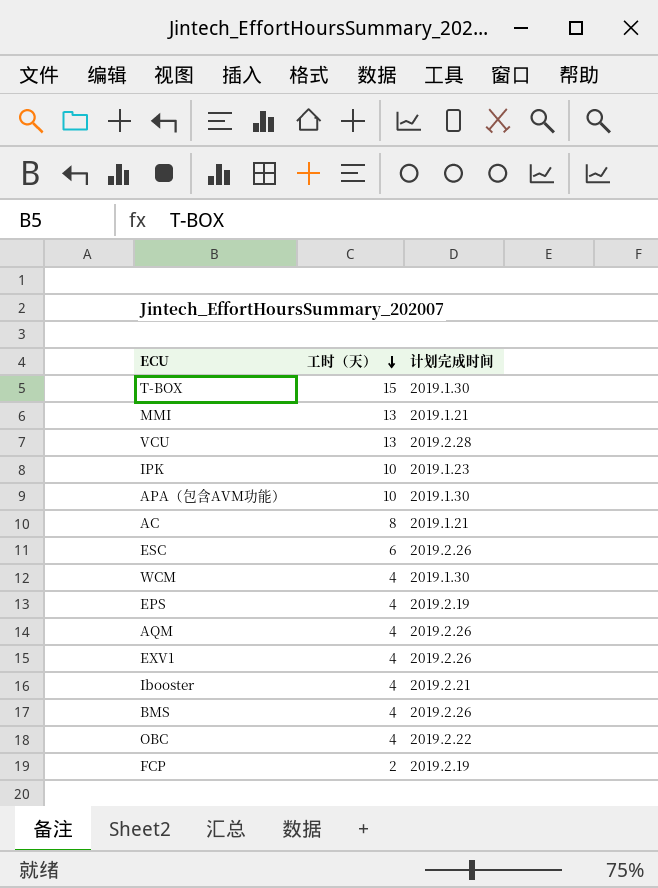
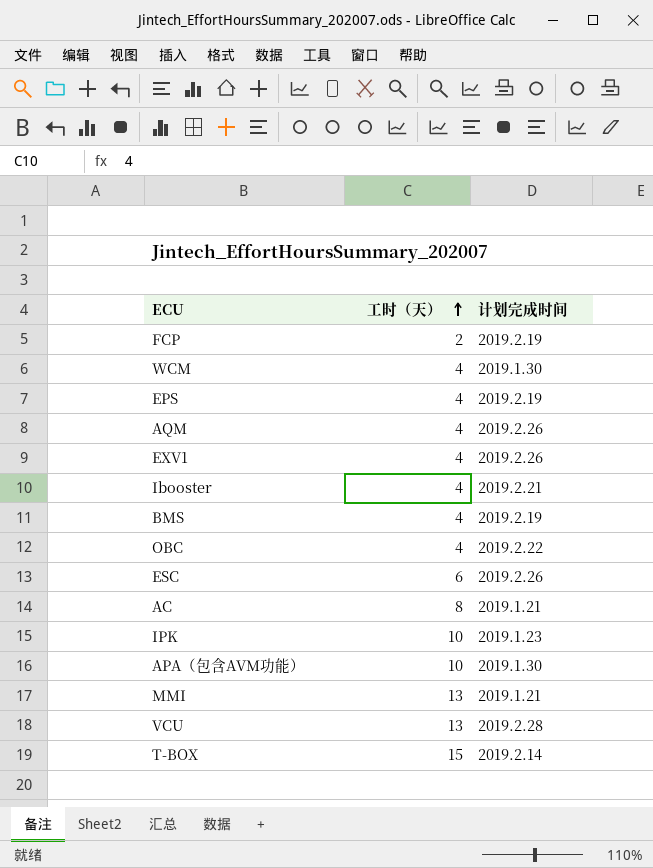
row order: 工时（天） descending -> 工时（天） ascending
BMS | 计划完成时间: 2019.2.26 -> 2019.2.19
T-BOX | 计划完成时间: 2019.1.30 -> 2019.2.14

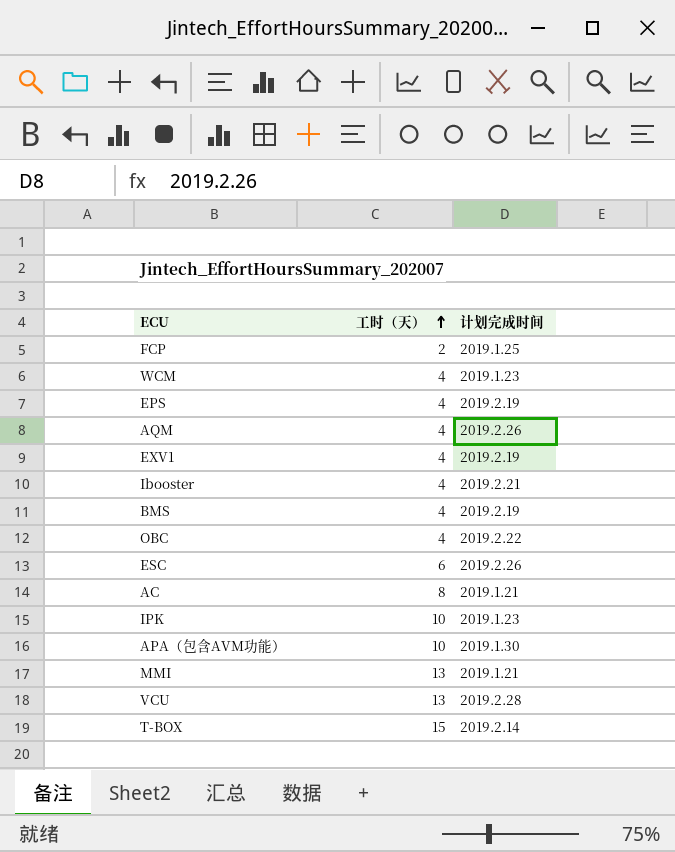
FCP | 计划完成时间: 2019.2.19 -> 2019.1.25
WCM | 计划完成时间: 2019.1.30 -> 2019.1.23
EXV1 | 计划完成时间: 2019.2.26 -> 2019.2.19

